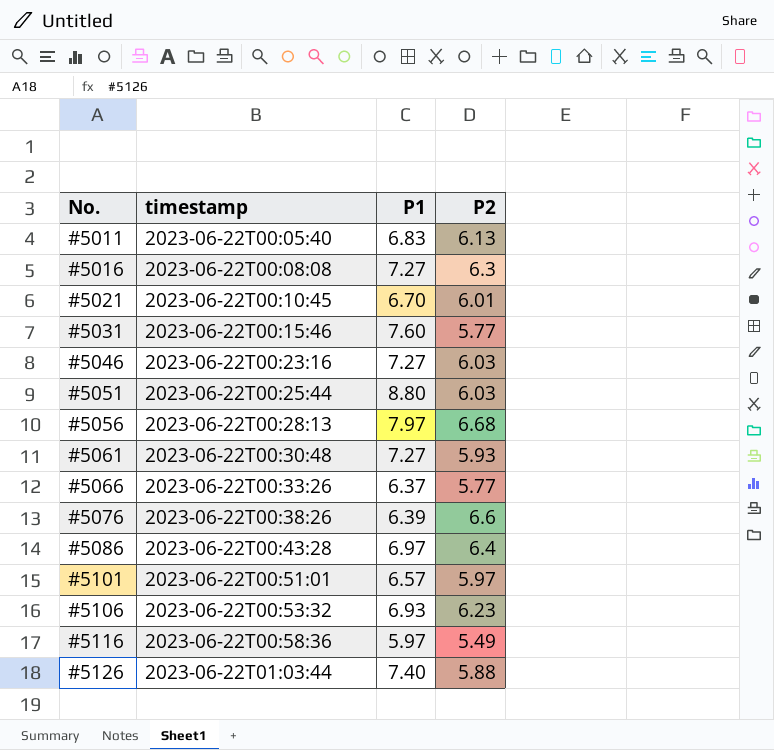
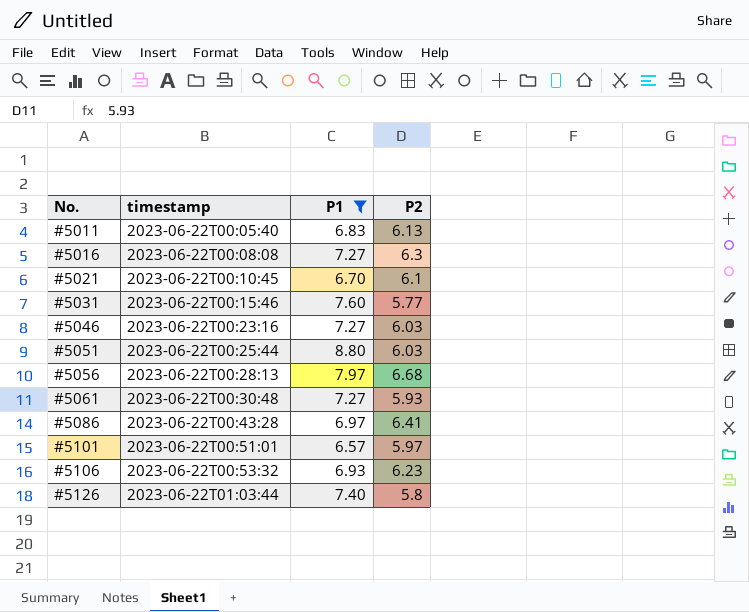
filter: none -> P1 >= 6.57
#5021 | P2: 6.01 -> 6.1
#5086 | P2: 6.4 -> 6.41
#5126 | P2: 5.88 -> 5.8

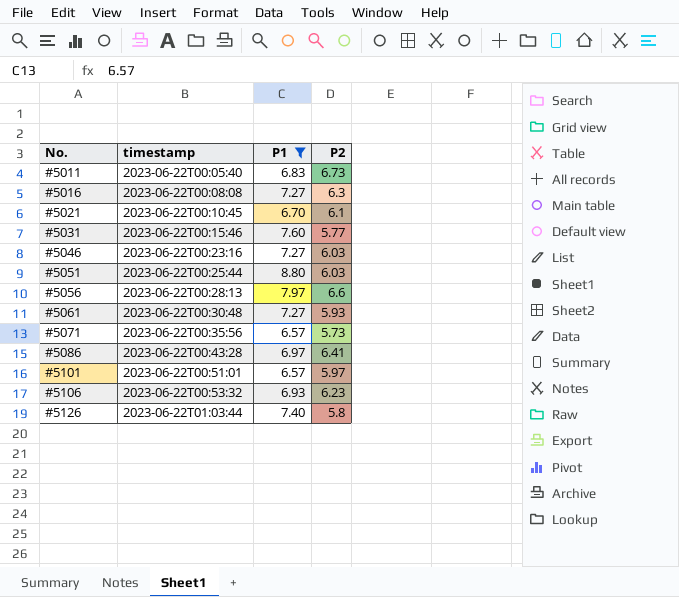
#5011 | P2: 6.13 -> 6.73
#5056 | P2: 6.68 -> 6.6
row #5071: none -> 2023-06-22T00:35:56 | 6.57 | 5.73

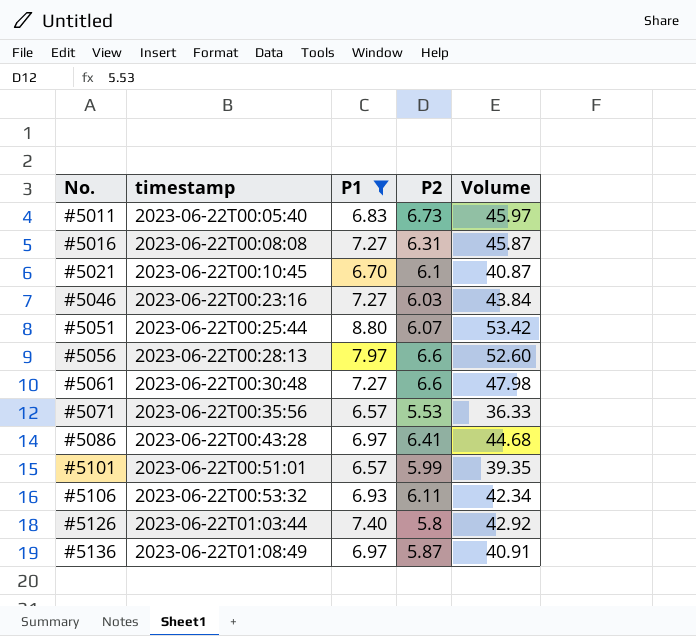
column Volume | formula: none -> [P1] * [P2]
row #5031: 2023-06-22T00:15:46 | 7.60 | 5.77 -> none
#5016 | P2: 6.3 -> 6.31
#5051 | P2: 6.03 -> 6.07
#5061 | P2: 5.93 -> 6.6
#5071 | P2: 5.73 -> 5.53
#5101 | P2: 5.97 -> 5.99
#5106 | P2: 6.23 -> 6.11
row #5136: none -> 2023-06-22T01:08:49 | 6.97 | 5.87 | 40.91

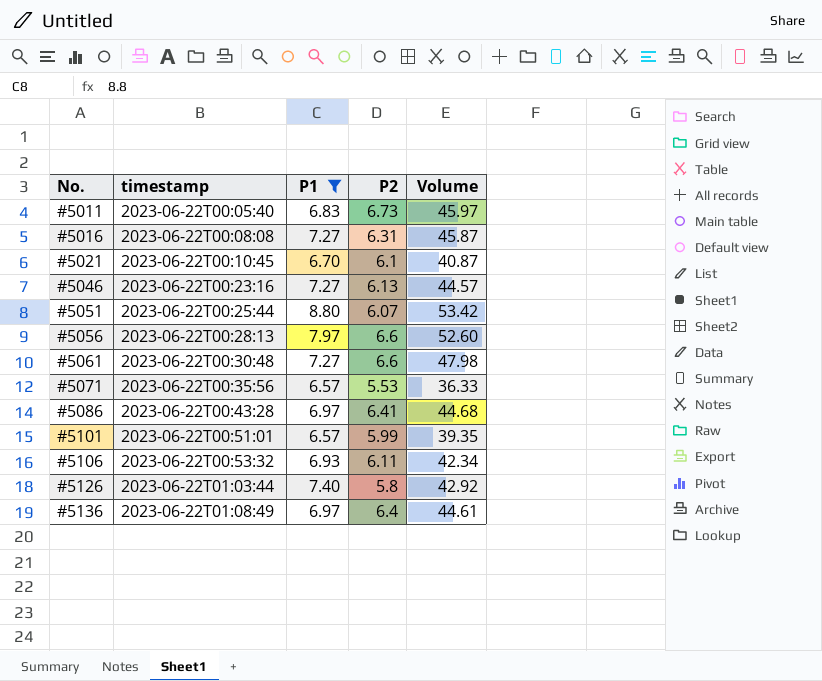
#5046 | P2: 6.03 -> 6.13
#5046 | Volume: 43.84 -> 44.57
#5136 | P2: 5.87 -> 6.4
#5136 | Volume: 40.91 -> 44.61

